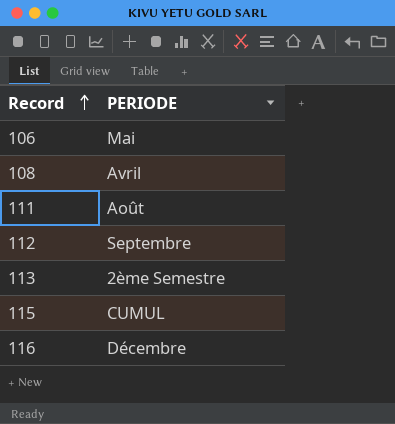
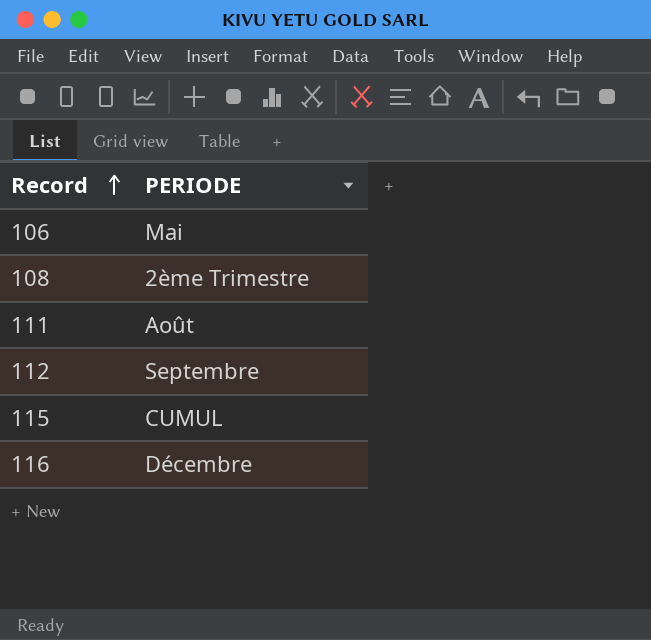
row 113: 2ème Semestre -> none
108 | PERIODE: Avril -> 2ème Trimestre

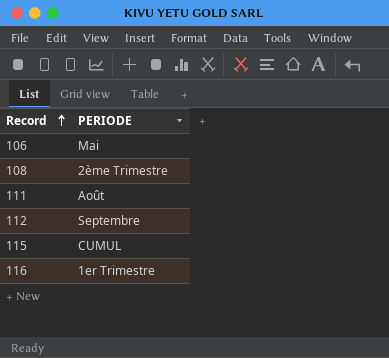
116 | PERIODE: Décembre -> 1er Trimestre

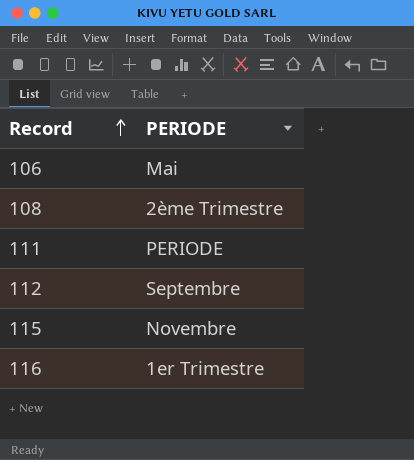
111 | PERIODE: Août -> PERIODE
115 | PERIODE: CUMUL -> Novembre

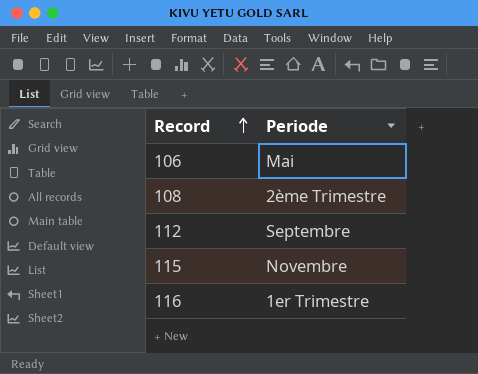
column name: PERIODE -> Periode
row 111: PERIODE -> none

